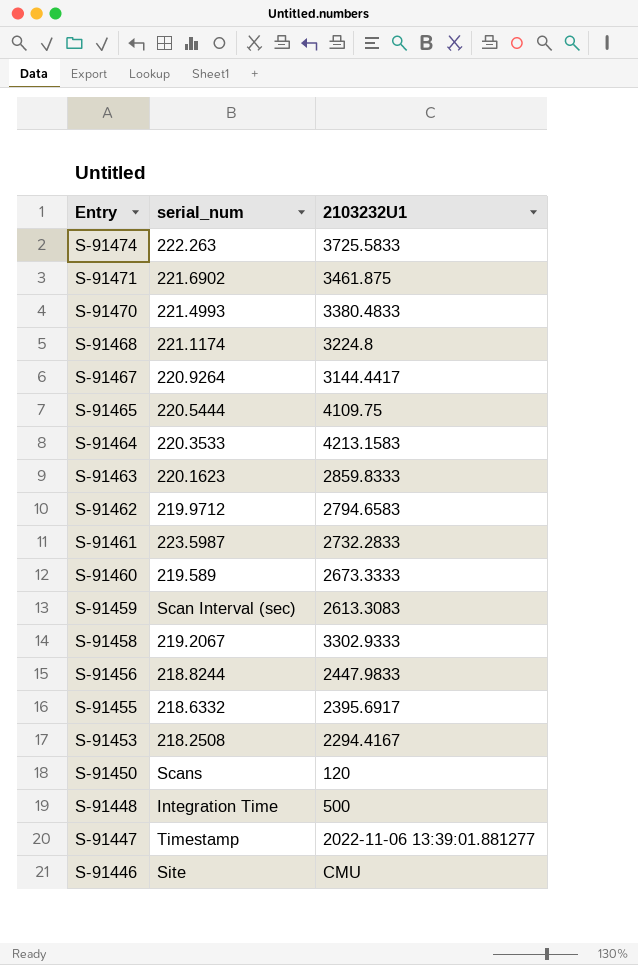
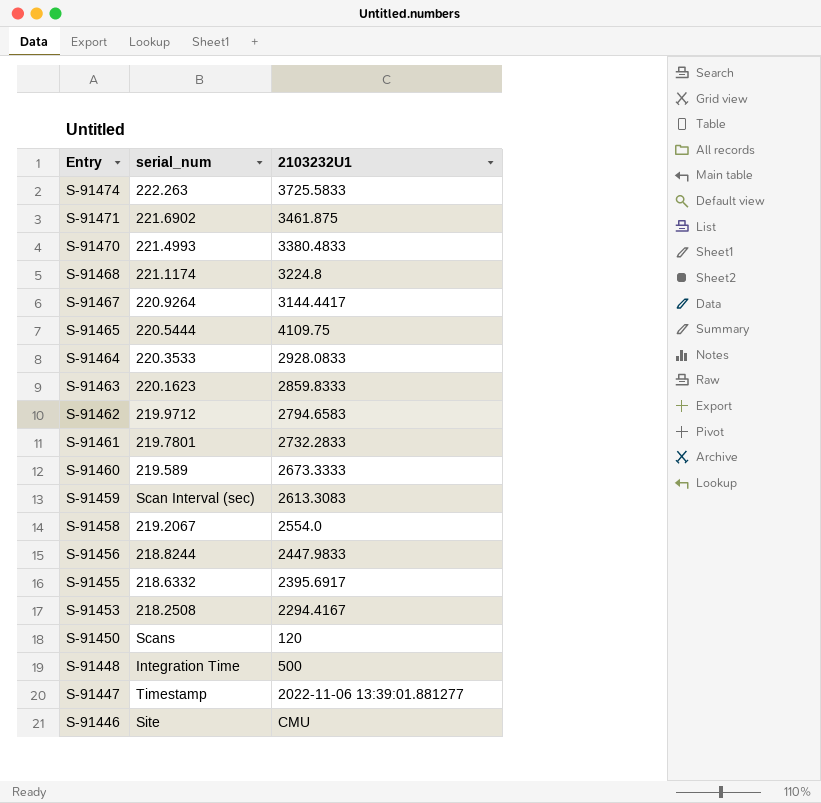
S-91464 | 2103232U1: 4213.1583 -> 2928.0833
S-91461 | serial_num: 223.5987 -> 219.7801
S-91458 | 2103232U1: 3302.9333 -> 2554.0

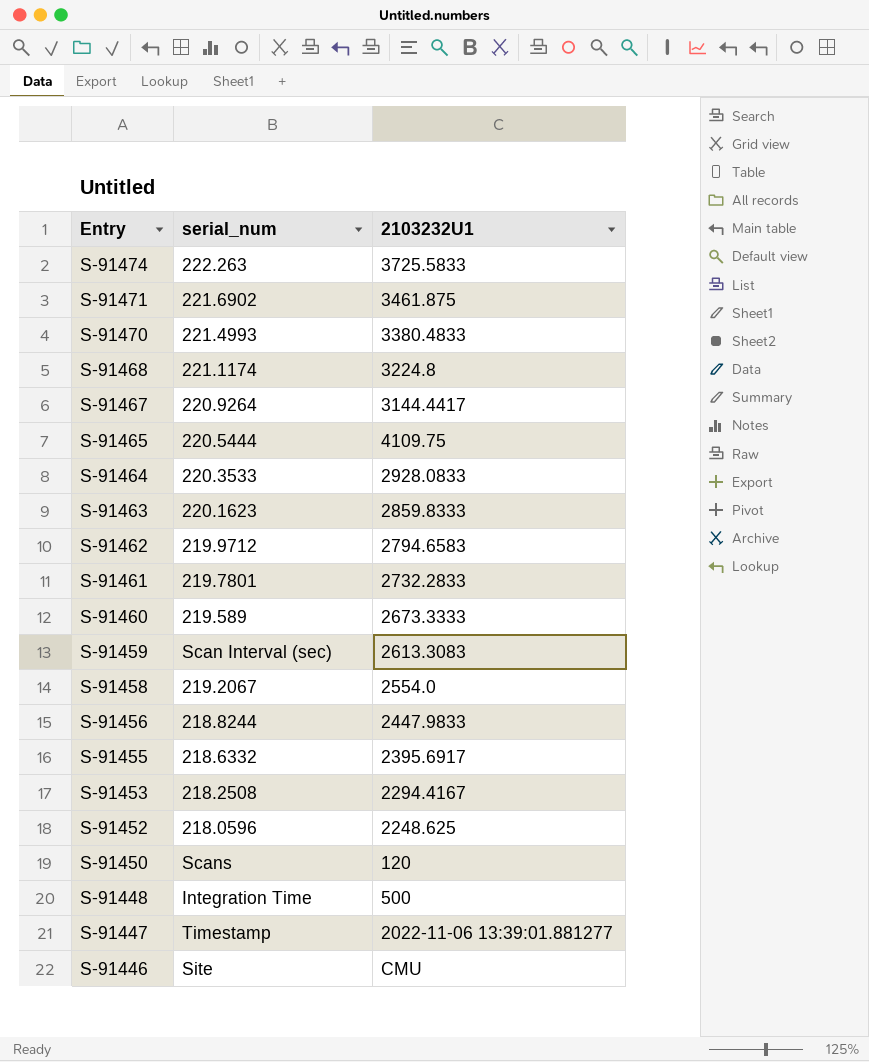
row S-91452: none -> 218.0596 | 2248.625

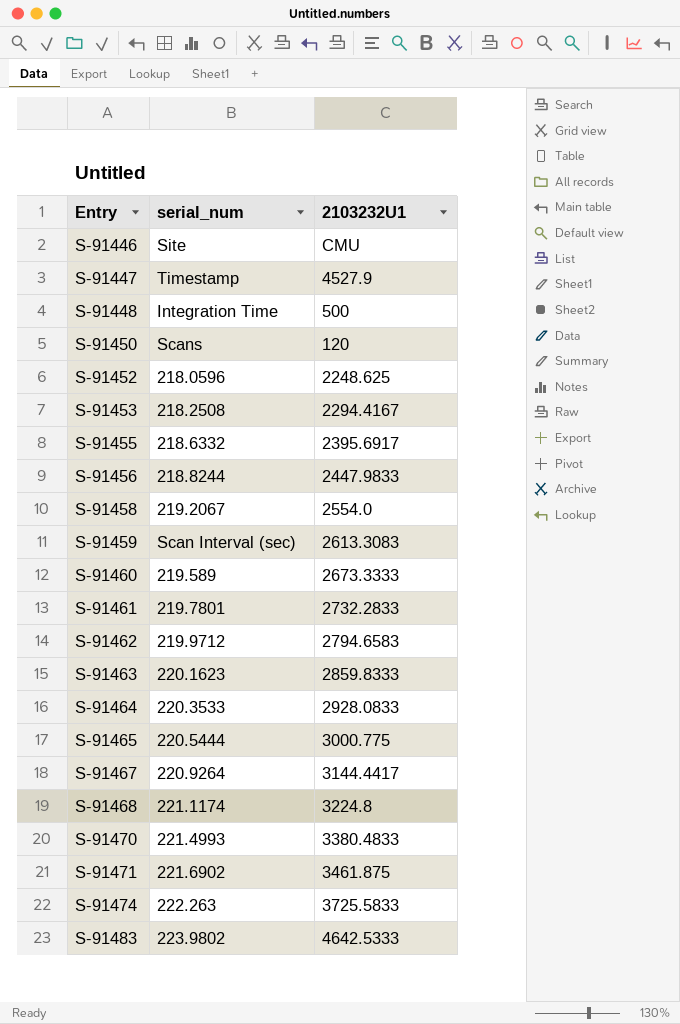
row order: Entry descending -> Entry ascending
S-91447 | 2103232U1: 2022-11-06 13:39:01.881277 -> 4527.9
S-91465 | 2103232U1: 4109.75 -> 3000.775
row S-91483: none -> 223.9802 | 4642.5333

